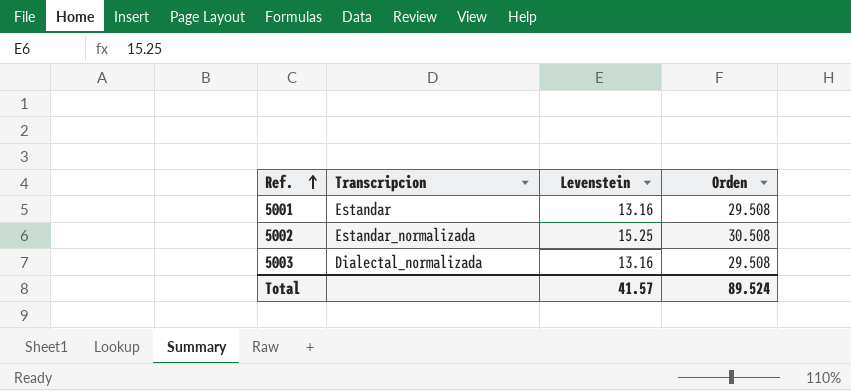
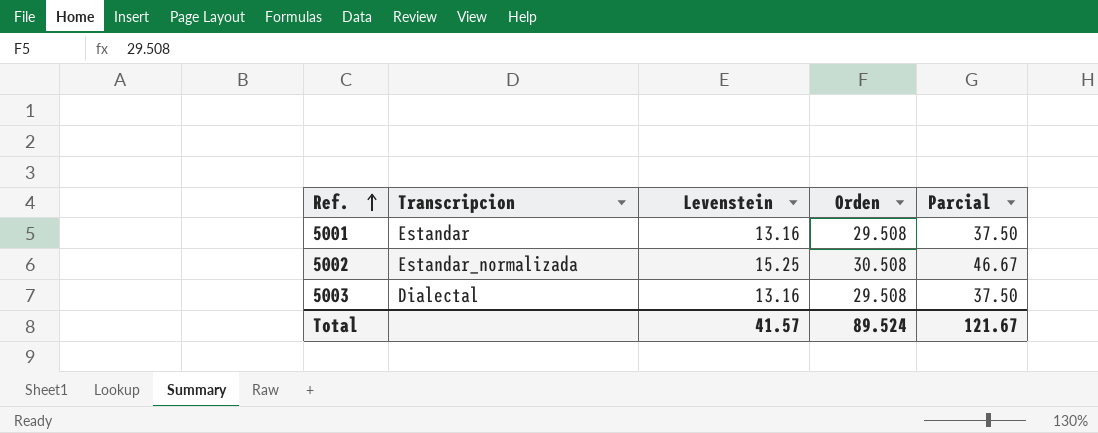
column Parcial | position: none -> 5
5003 | Transcripcion: Dialectal_normalizada -> Dialectal

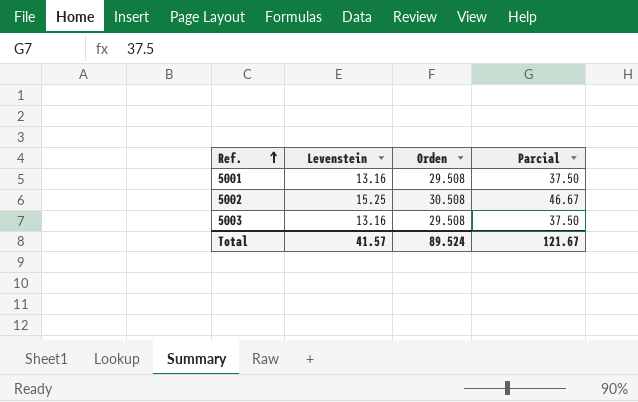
column Transcripcion | position: 2 -> none

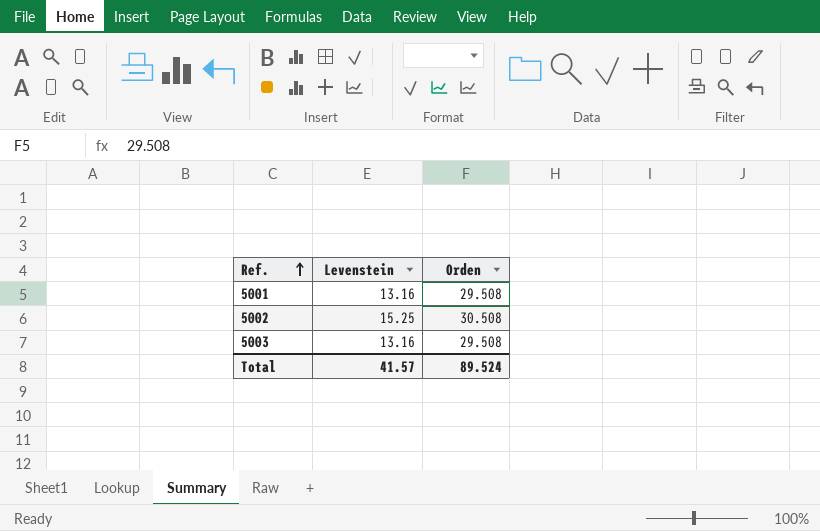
column Parcial | position: 4 -> none

